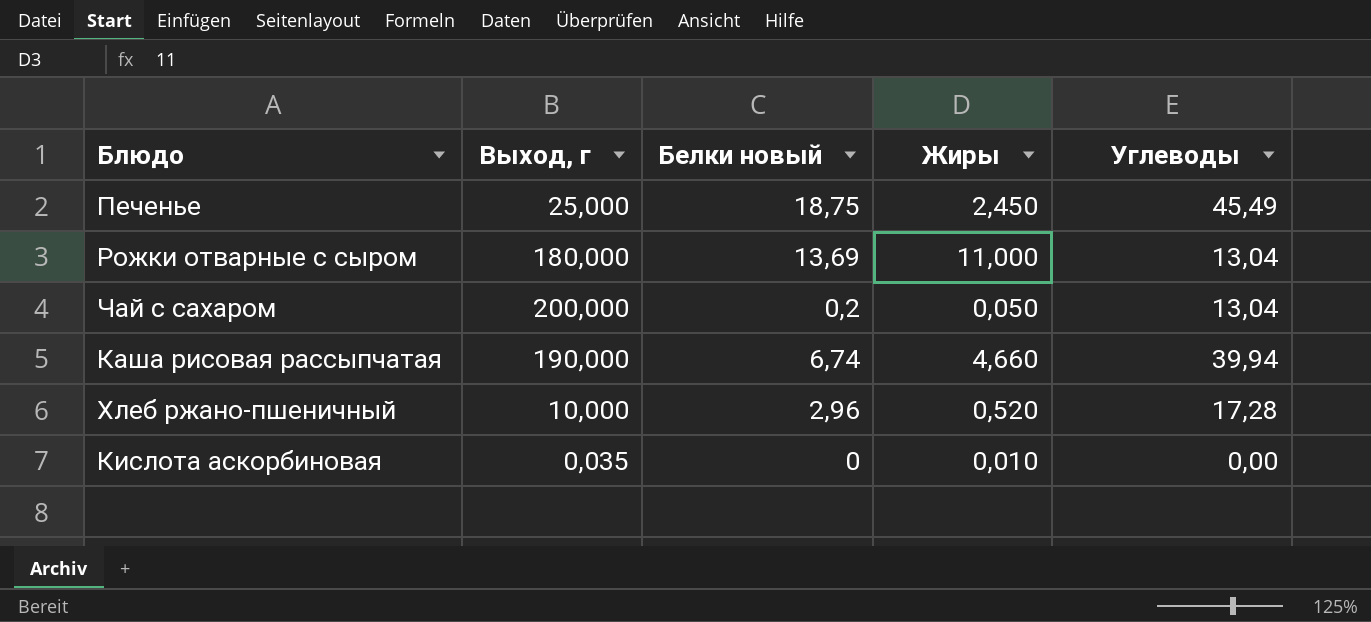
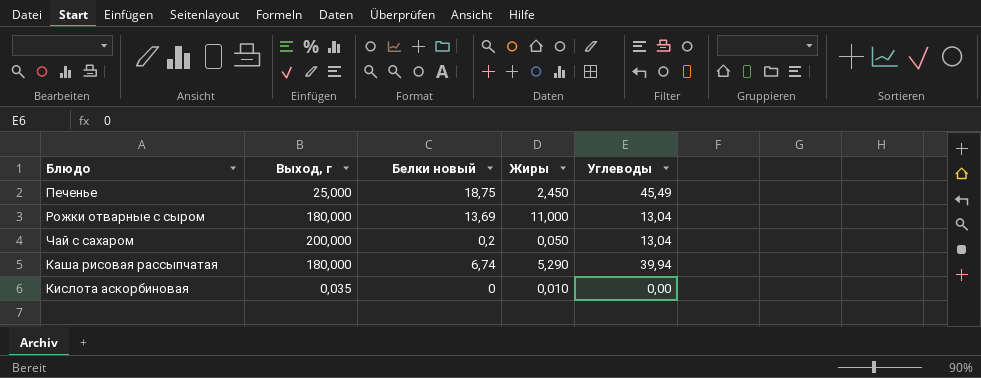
row Хлеб ржано-пшеничный: 10,000 | 2,96 | 0,520 | 17,28 -> none
Каша рисовая рассыпчатая | Выход, г: 190,000 -> 180,000
Каша рисовая рассыпчатая | Жиры: 4,660 -> 5,290

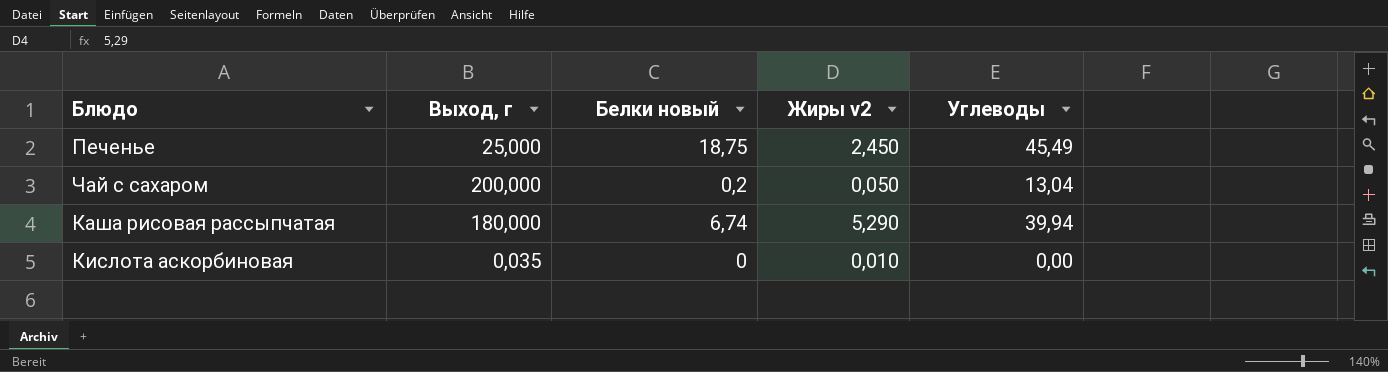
column name: Жиры -> Жиры v2
row Рожки отварные с сыром: 180,000 | 13,69 | 11,000 | 13,04 -> none

